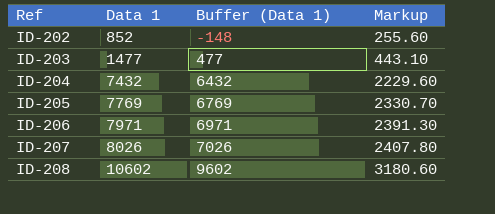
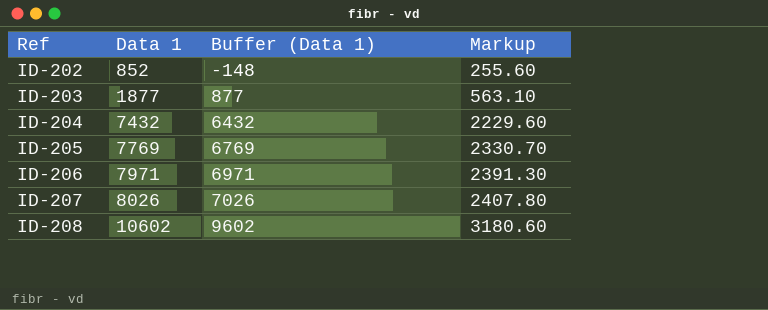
ID-203 | Data 1: 1477 -> 1877
ID-203 | Buffer (Data 1): 477 -> 877
ID-203 | Markup: 443.10 -> 563.10

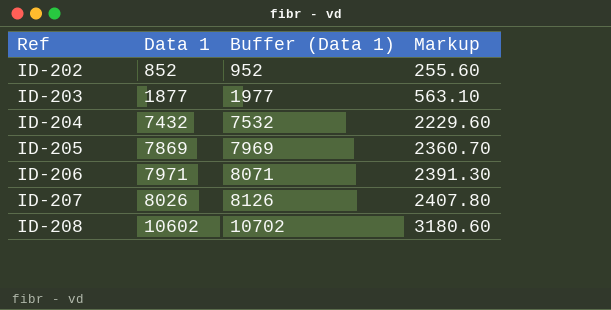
column Buffer (Data 1) | formula: [Data 1] - 1000 -> [Data 1] + 100
ID-205 | Data 1: 7769 -> 7869
ID-205 | Markup: 2330.70 -> 2360.70

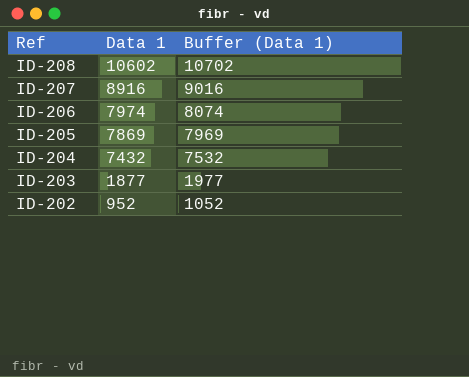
row order: Ref ascending -> Ref descending
column Markup | formula: [Data 1] * 0.3 -> none
ID-207 | Data 1: 8026 -> 8916
ID-207 | Buffer (Data 1): 8126 -> 9016
ID-206 | Data 1: 7971 -> 7974
ID-206 | Buffer (Data 1): 8071 -> 8074
ID-202 | Data 1: 852 -> 952
ID-202 | Buffer (Data 1): 952 -> 1052

